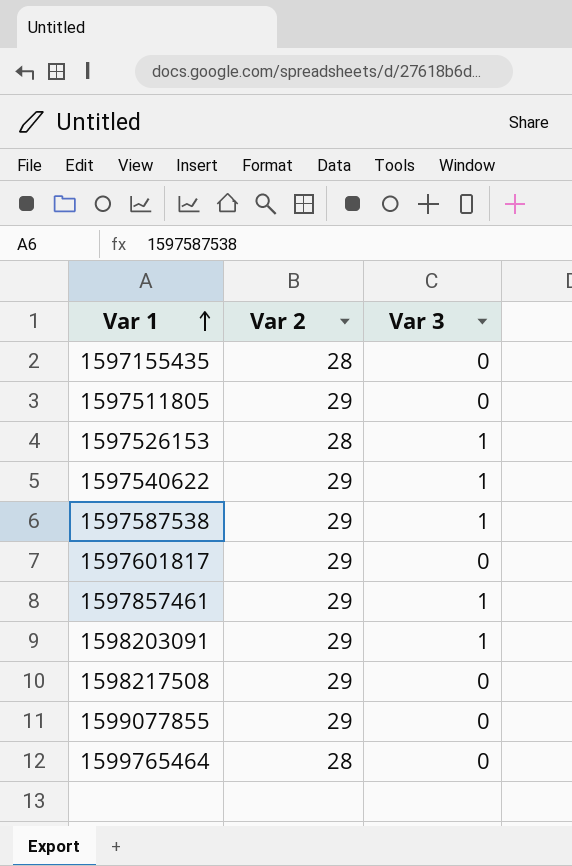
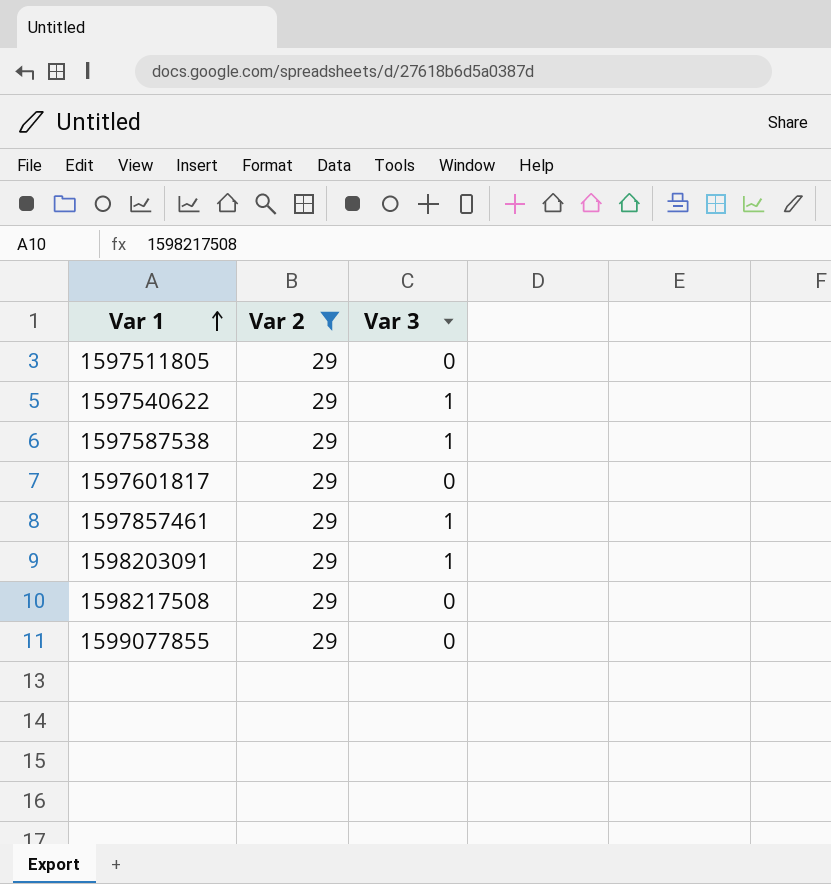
filter: none -> Var 2 = 29

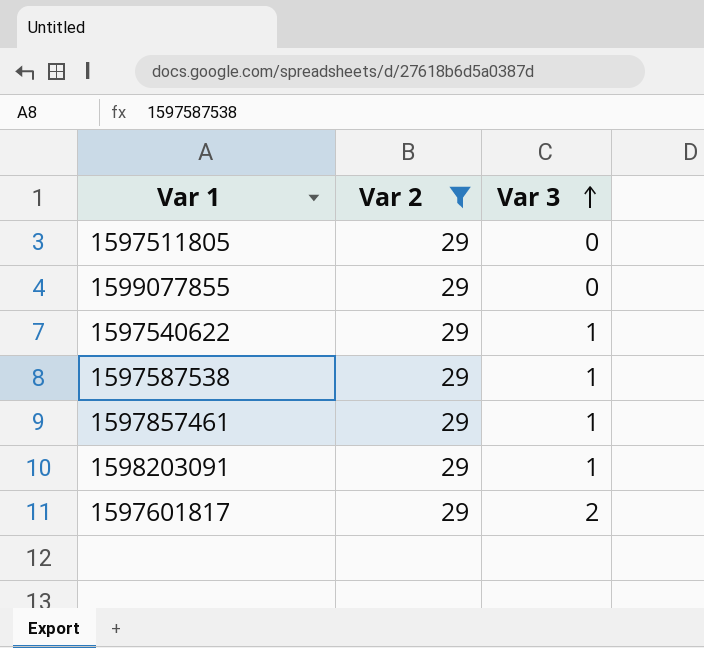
row order: Var 1 ascending -> Var 3 ascending
row 1598217508: 29 | 0 -> none
1597601817 | Var 3: 0 -> 2

